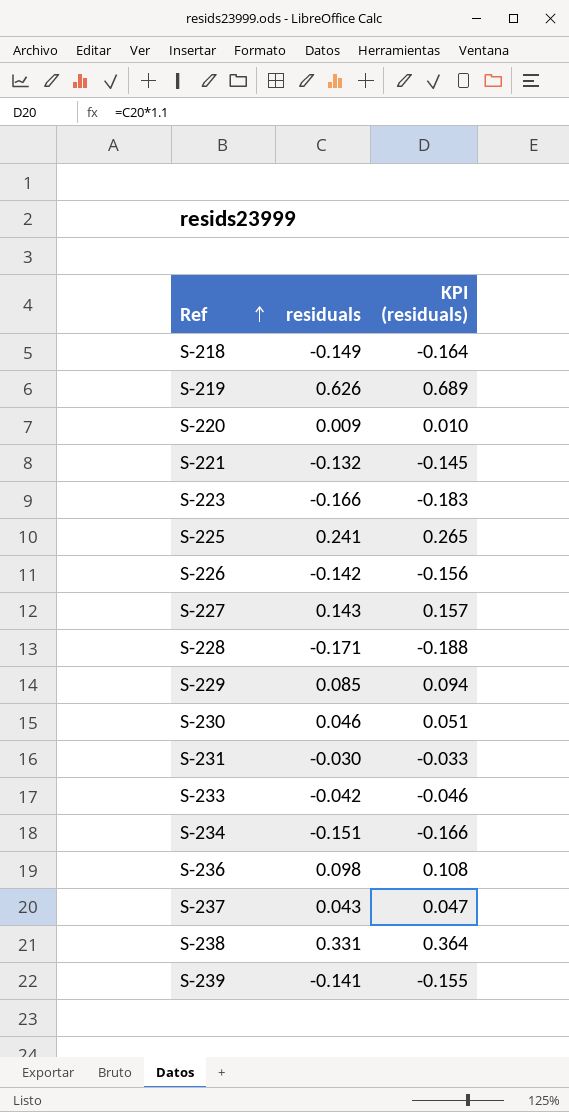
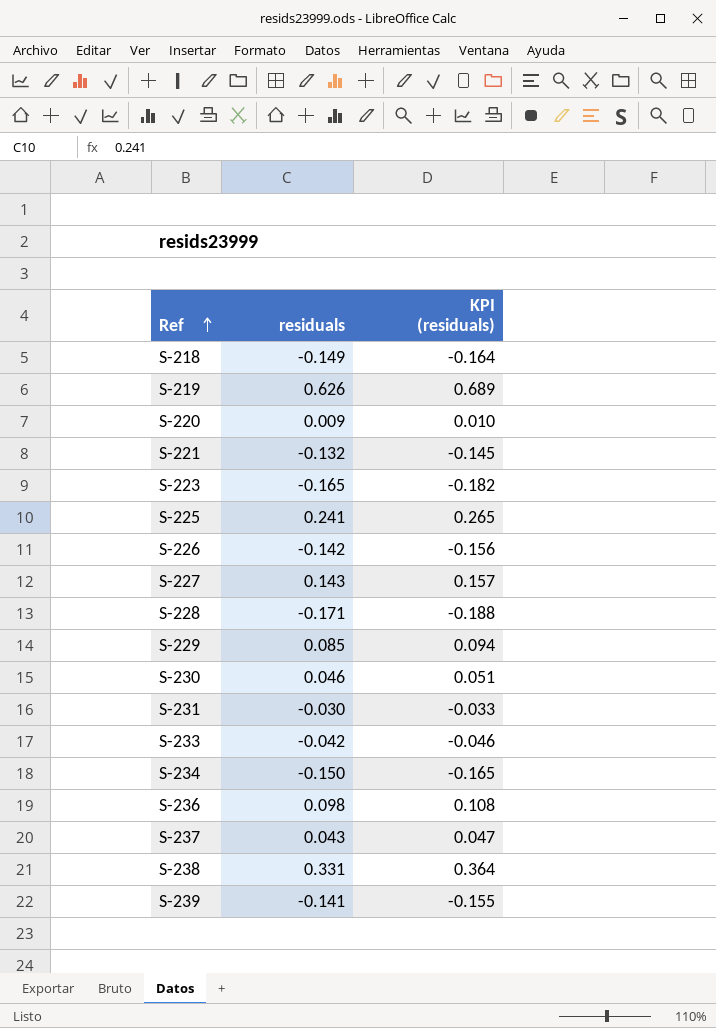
S-223 | residuals: -0.166 -> -0.165
S-223 | KPI (residuals): -0.183 -> -0.182
S-234 | residuals: -0.151 -> -0.150
S-234 | KPI (residuals): -0.166 -> -0.165

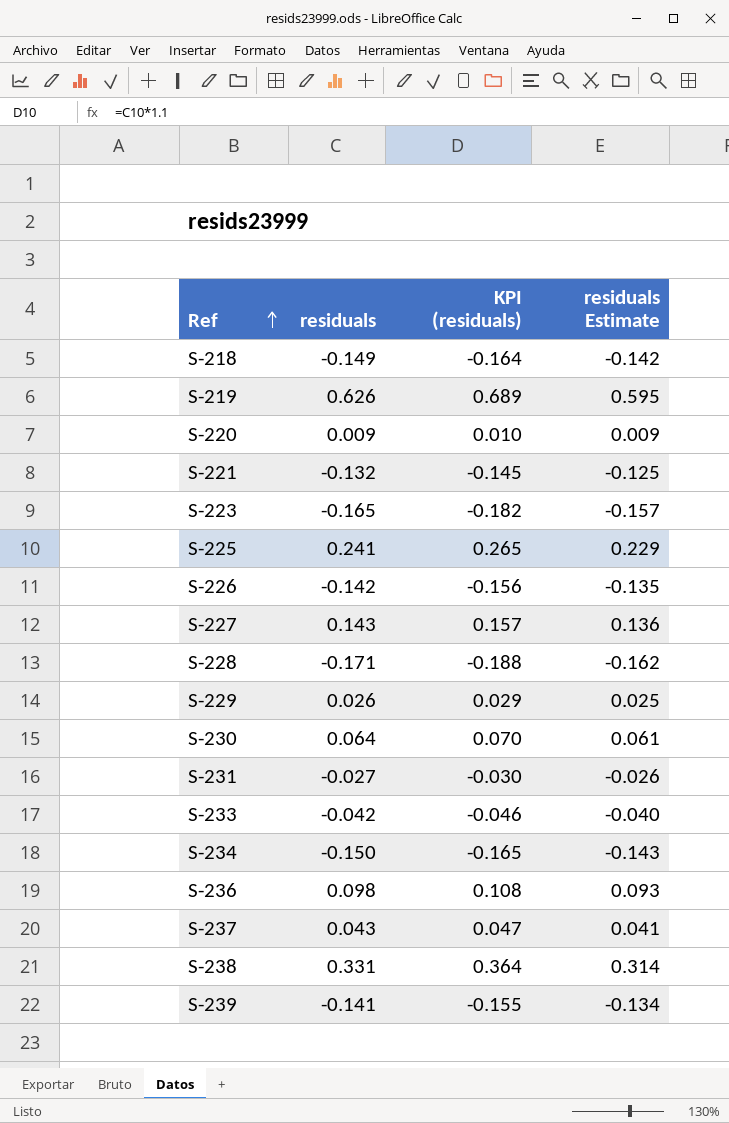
column residuals Estimate | formula: none -> [residuals] * 0.95
S-229 | residuals: 0.085 -> 0.026
S-229 | KPI (residuals): 0.094 -> 0.029
S-230 | residuals: 0.046 -> 0.064
S-230 | KPI (residuals): 0.051 -> 0.070
S-231 | residuals: -0.030 -> -0.027
S-231 | KPI (residuals): -0.033 -> -0.030

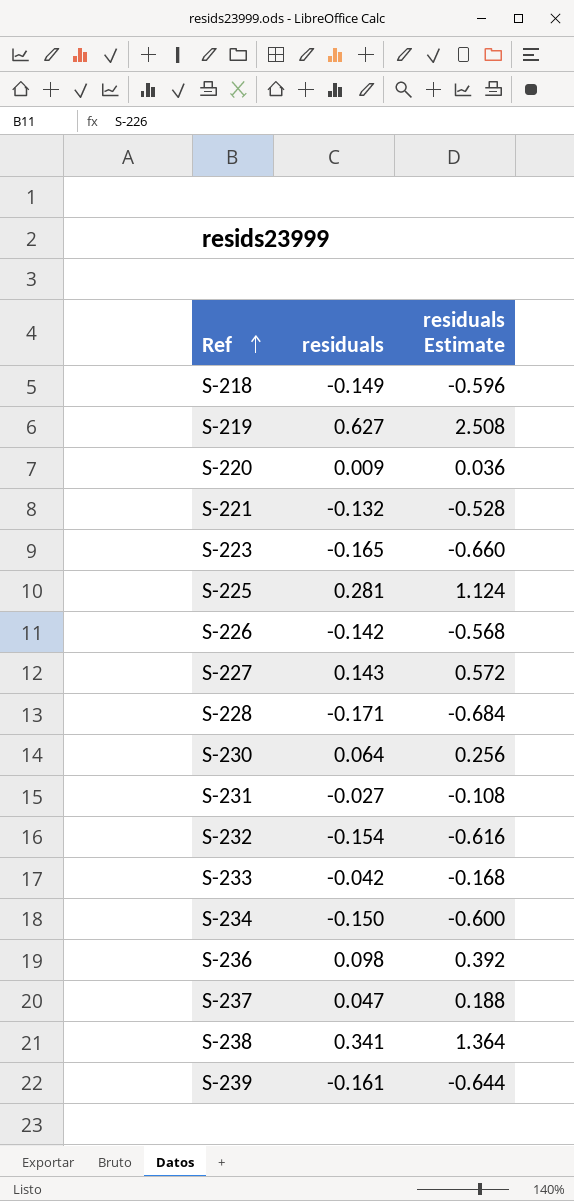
column KPI (residuals) | formula: [residuals] * 1.1 -> none
column residuals Estimate | formula: [residuals] * 0.95 -> [residuals] * 4
row S-229: 0.026 | 0.029 | 0.025 -> none
S-219 | residuals: 0.626 -> 0.627
S-225 | residuals: 0.241 -> 0.281
row S-232: none -> -0.154 | -0.616
S-237 | residuals: 0.043 -> 0.047
S-238 | residuals: 0.331 -> 0.341
S-239 | residuals: -0.141 -> -0.161

